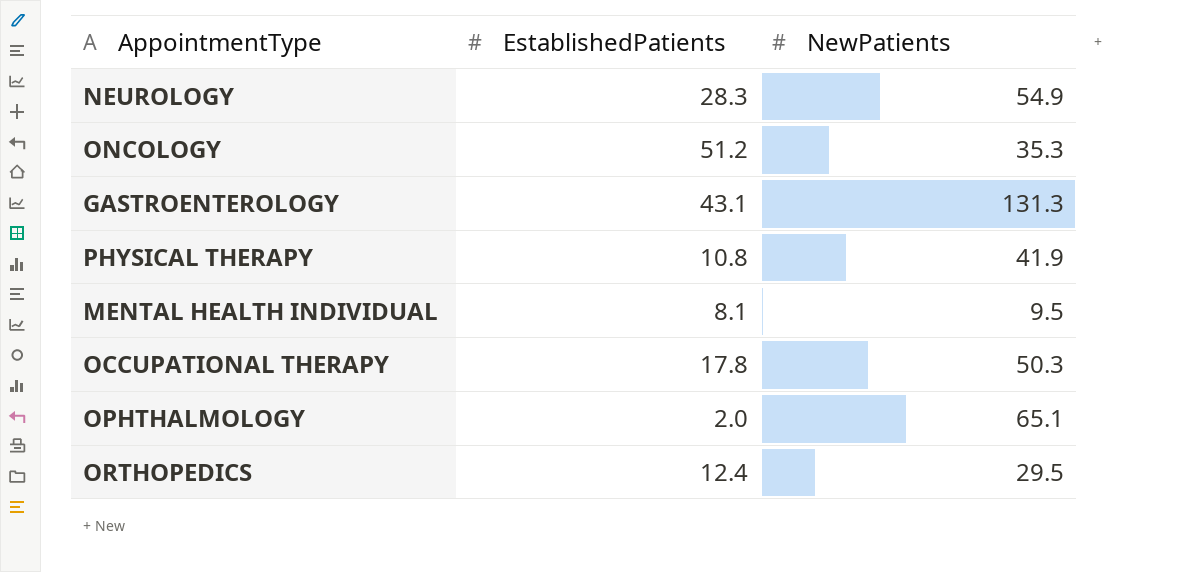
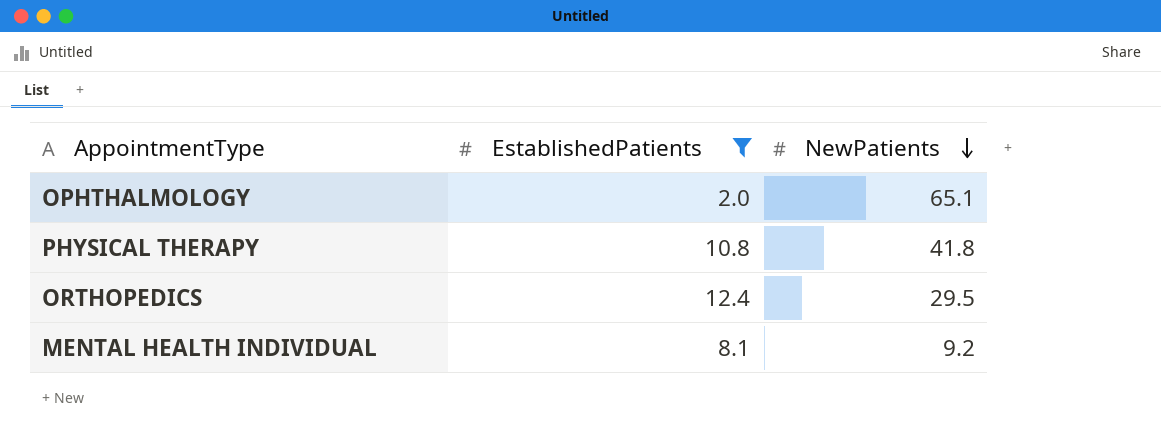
filter: none -> EstablishedPatients <= 12.4
row order: none -> NewPatients descending
PHYSICAL THERAPY | NewPatients: 41.9 -> 41.8
MENTAL HEALTH INDIVIDUAL | NewPatients: 9.5 -> 9.2

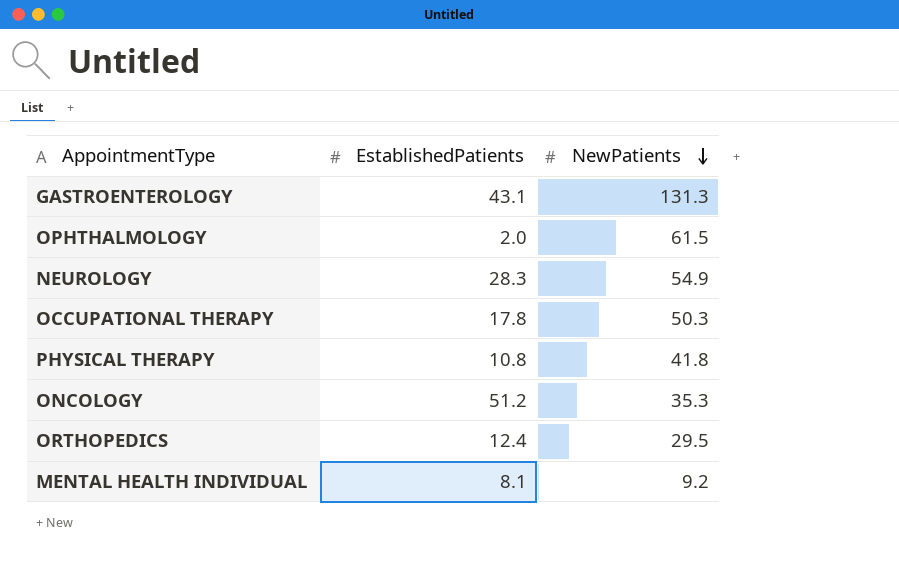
filter: EstablishedPatients <= 12.4 -> none
OPHTHALMOLOGY | NewPatients: 65.1 -> 61.5

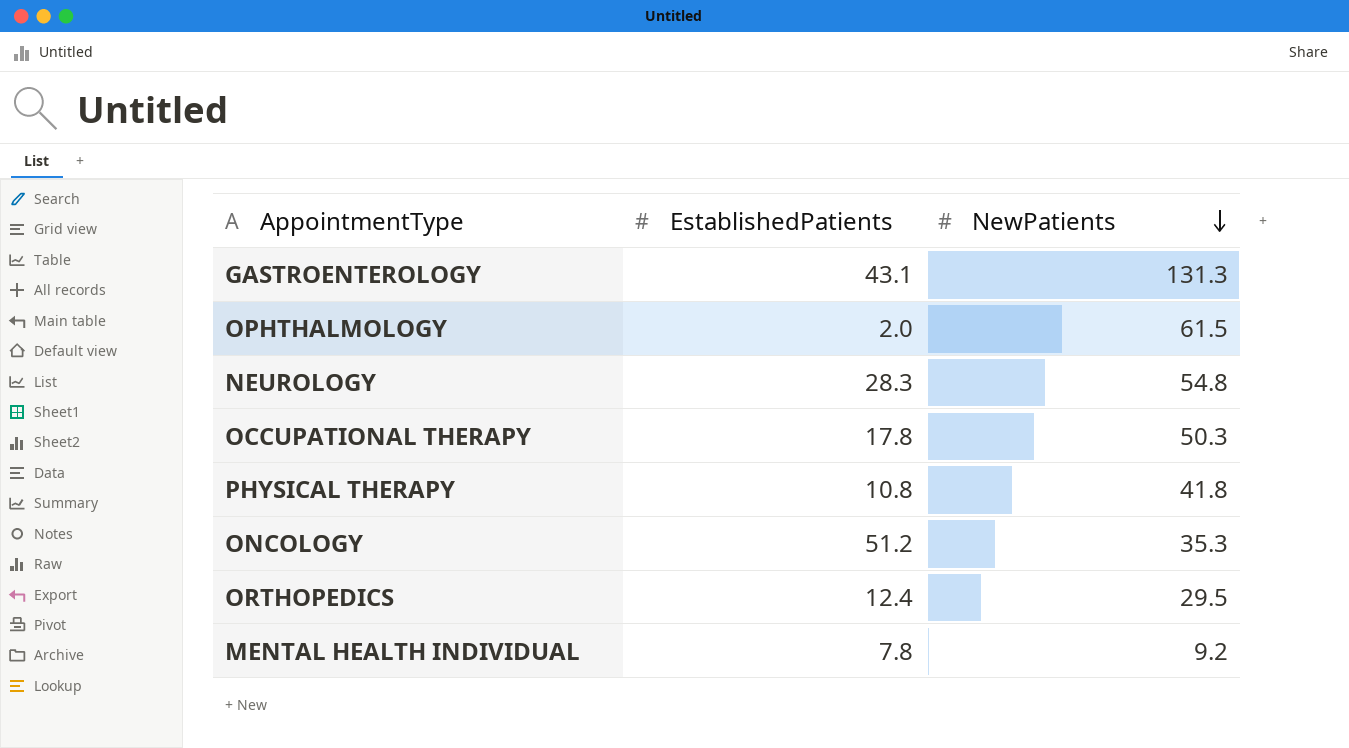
NEUROLOGY | NewPatients: 54.9 -> 54.8
MENTAL HEALTH INDIVIDUAL | EstablishedPatients: 8.1 -> 7.8

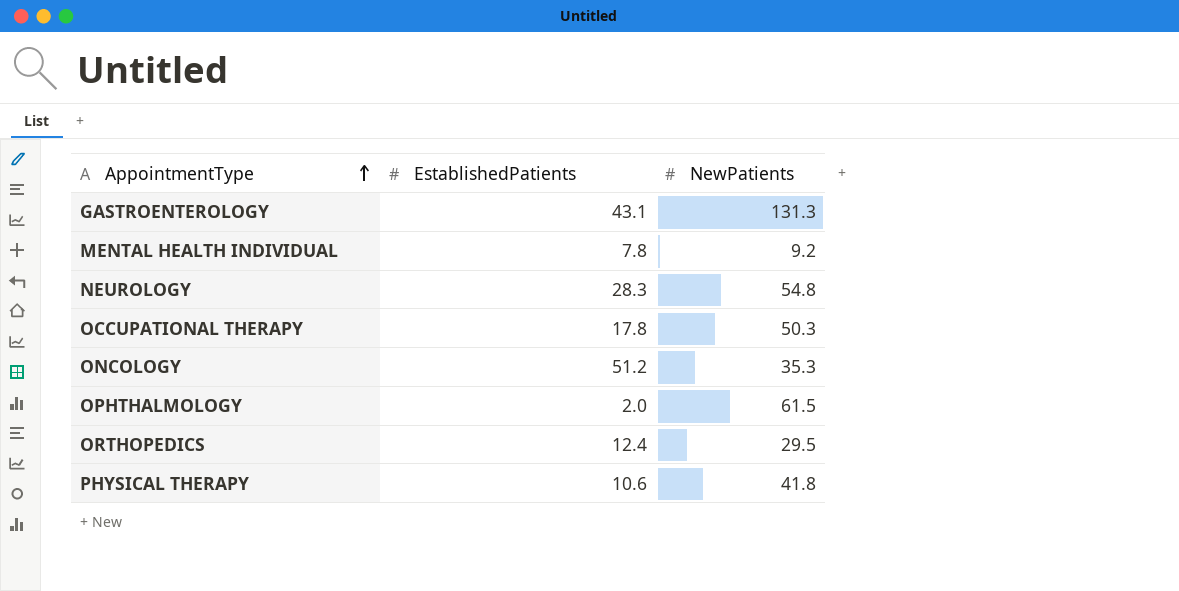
row order: NewPatients descending -> AppointmentType ascending
PHYSICAL THERAPY | EstablishedPatients: 10.8 -> 10.6

